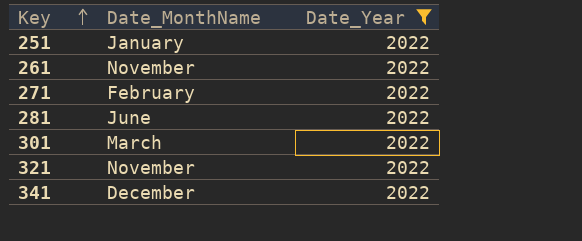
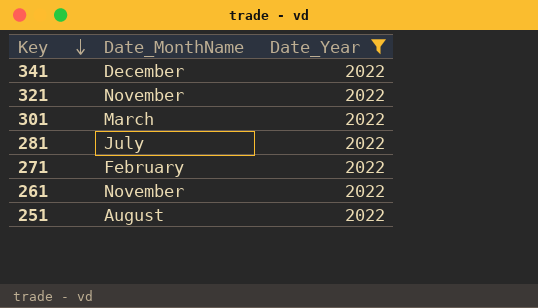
row order: Key ascending -> Key descending
281 | Date_MonthName: June -> July
251 | Date_MonthName: January -> August

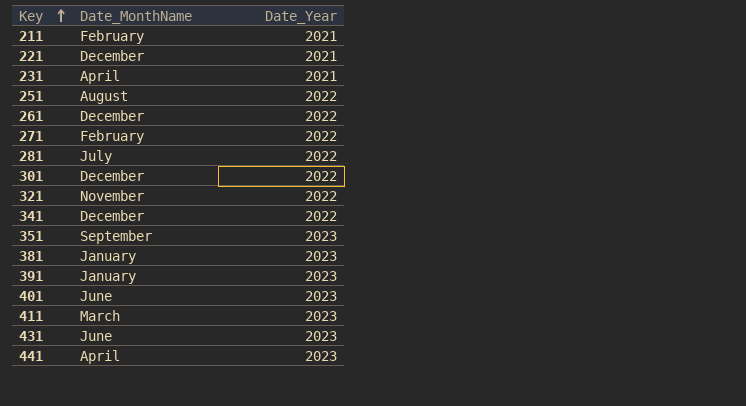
filter: Date_Year = 2022 -> none
row order: Key descending -> Key ascending
261 | Date_MonthName: November -> December
301 | Date_MonthName: March -> December

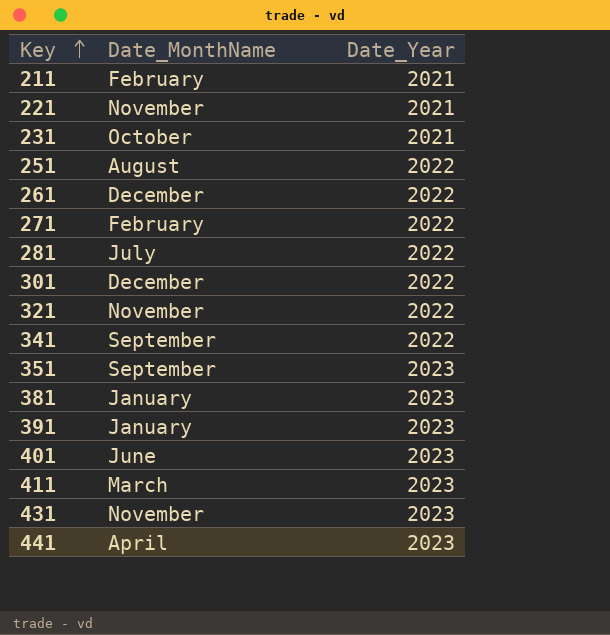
221 | Date_MonthName: December -> November
231 | Date_MonthName: April -> October
341 | Date_MonthName: December -> September
431 | Date_MonthName: June -> November

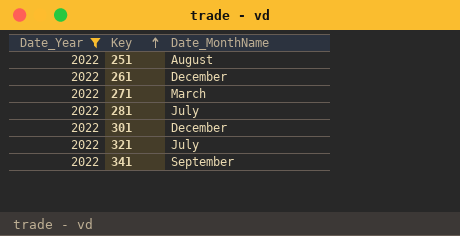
filter: none -> Date_Year = 2022
column Date_Year | position: 3 -> 1
271 | Date_MonthName: February -> March
321 | Date_MonthName: November -> July

